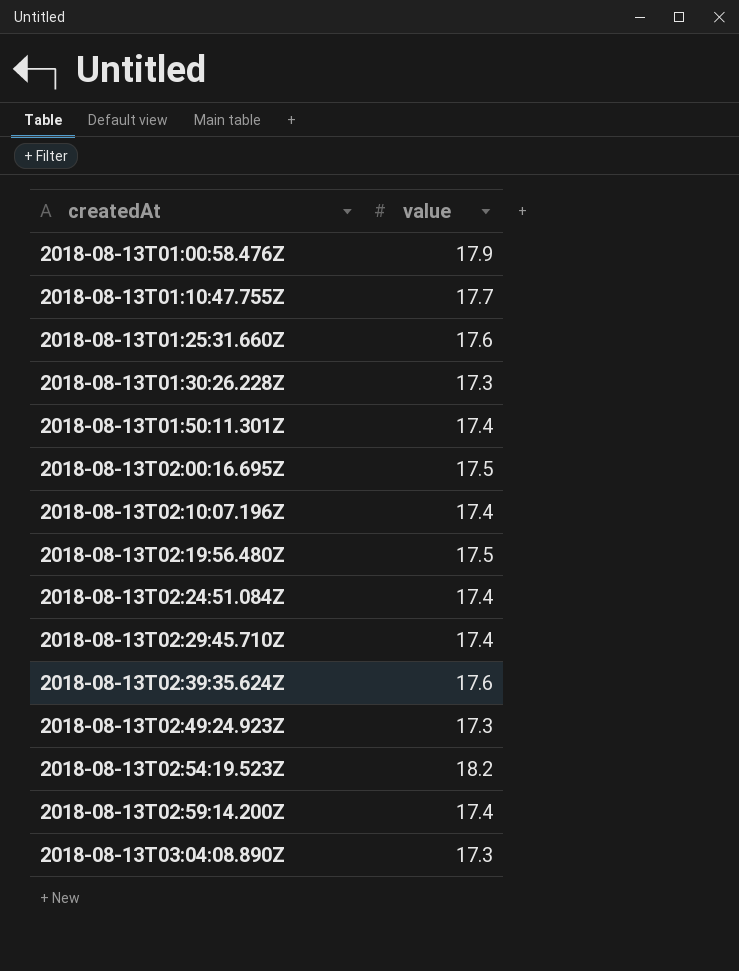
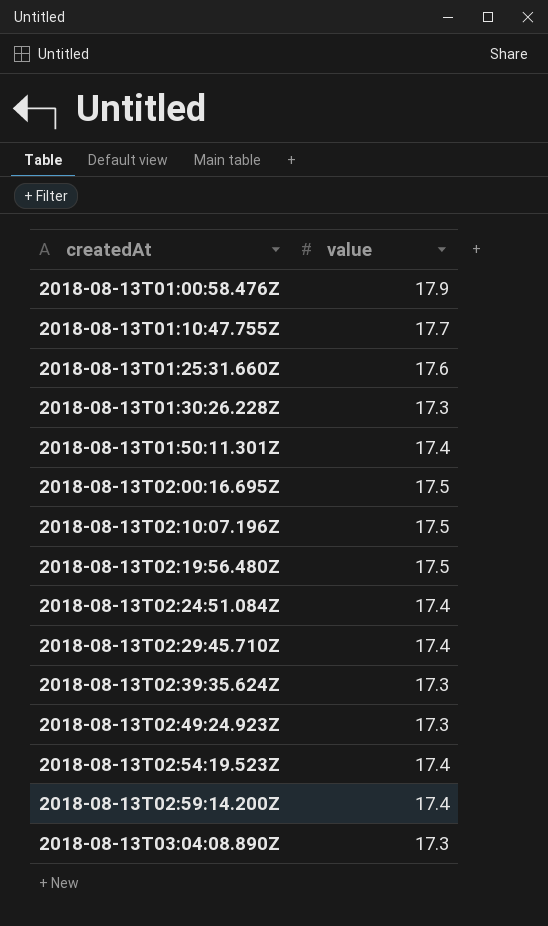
2018-08-13T02:10:07.196Z | value: 17.4 -> 17.5
2018-08-13T02:39:35.624Z | value: 17.6 -> 17.3
2018-08-13T02:54:19.523Z | value: 18.2 -> 17.4

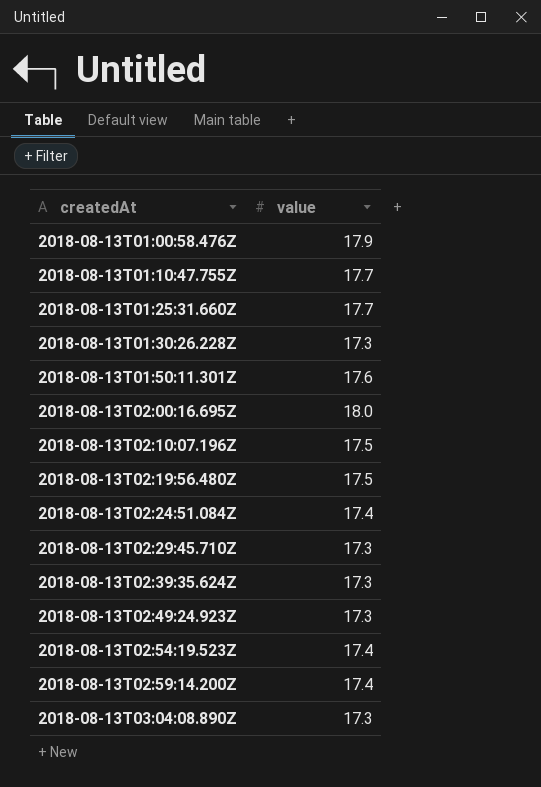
2018-08-13T01:25:31.660Z | value: 17.6 -> 17.7
2018-08-13T01:50:11.301Z | value: 17.4 -> 17.6
2018-08-13T02:00:16.695Z | value: 17.5 -> 18.0
2018-08-13T02:29:45.710Z | value: 17.4 -> 17.3

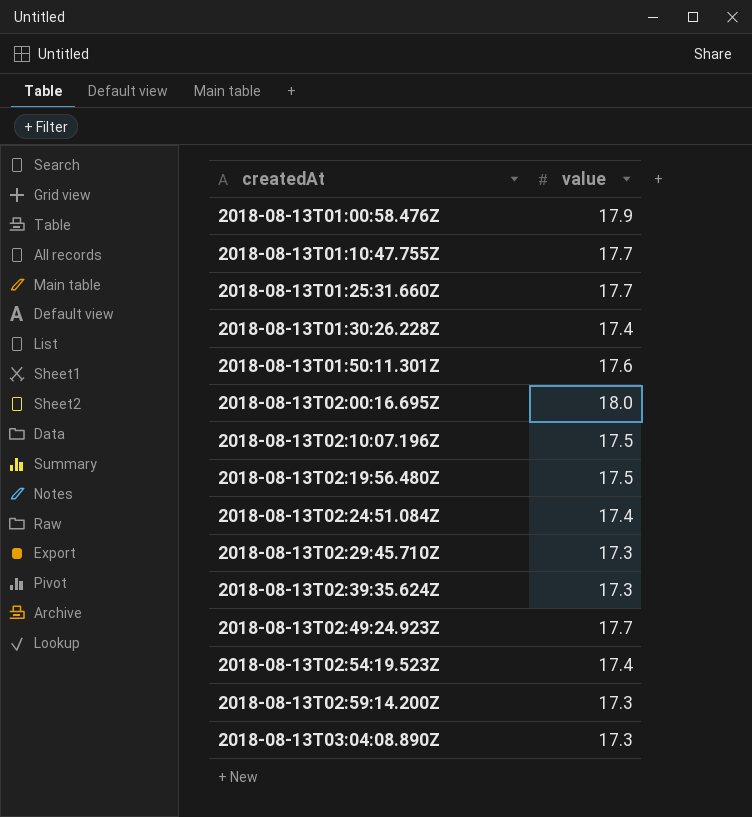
2018-08-13T01:30:26.228Z | value: 17.3 -> 17.4
2018-08-13T02:49:24.923Z | value: 17.3 -> 17.7
2018-08-13T02:59:14.200Z | value: 17.4 -> 17.3

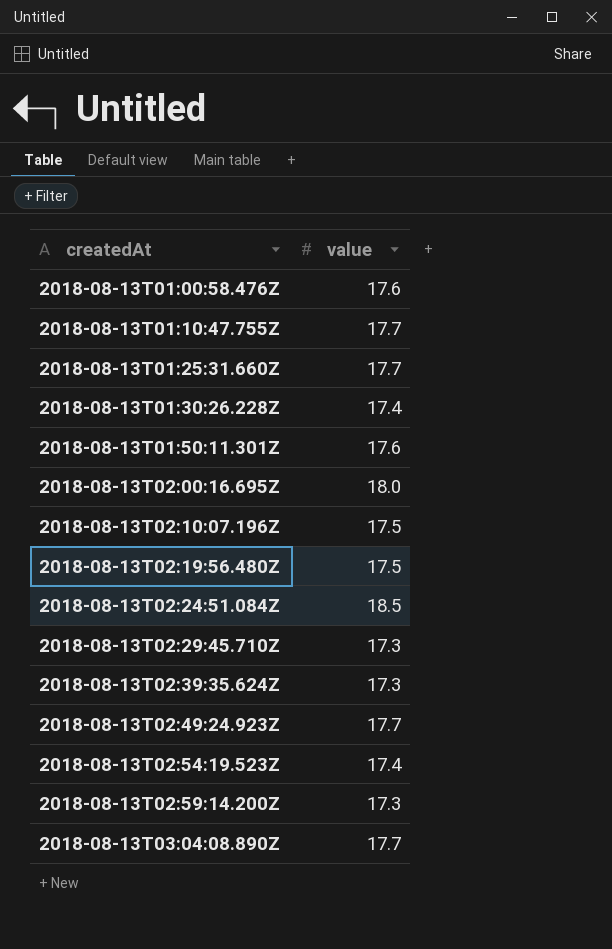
2018-08-13T01:00:58.476Z | value: 17.9 -> 17.6
2018-08-13T02:24:51.084Z | value: 17.4 -> 18.5
2018-08-13T03:04:08.890Z | value: 17.3 -> 17.7

